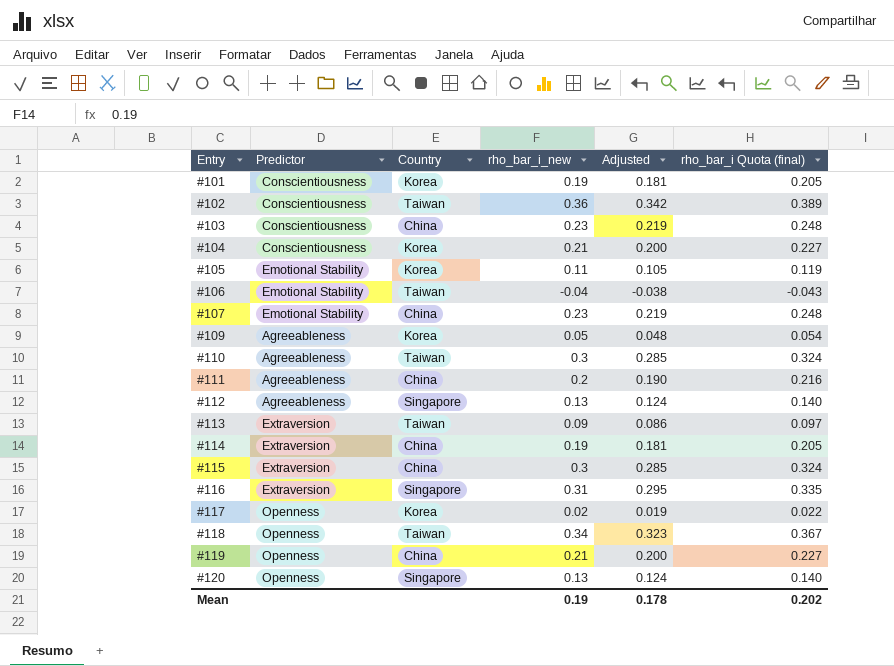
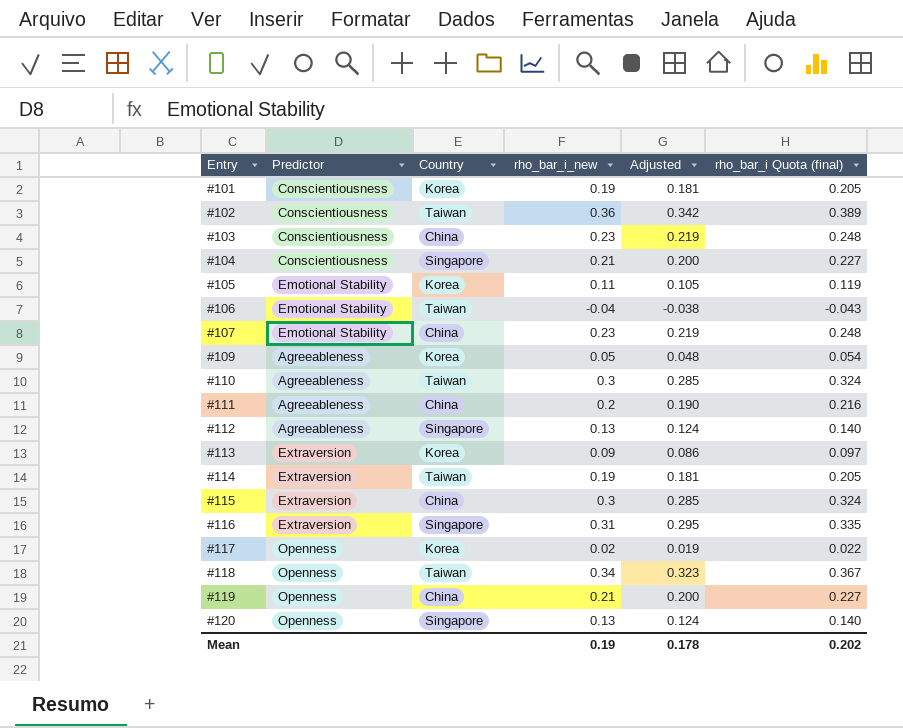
#104 | Country: Korea -> Singapore
#113 | Country: Taiwan -> Korea
#114 | Country: China -> Taiwan

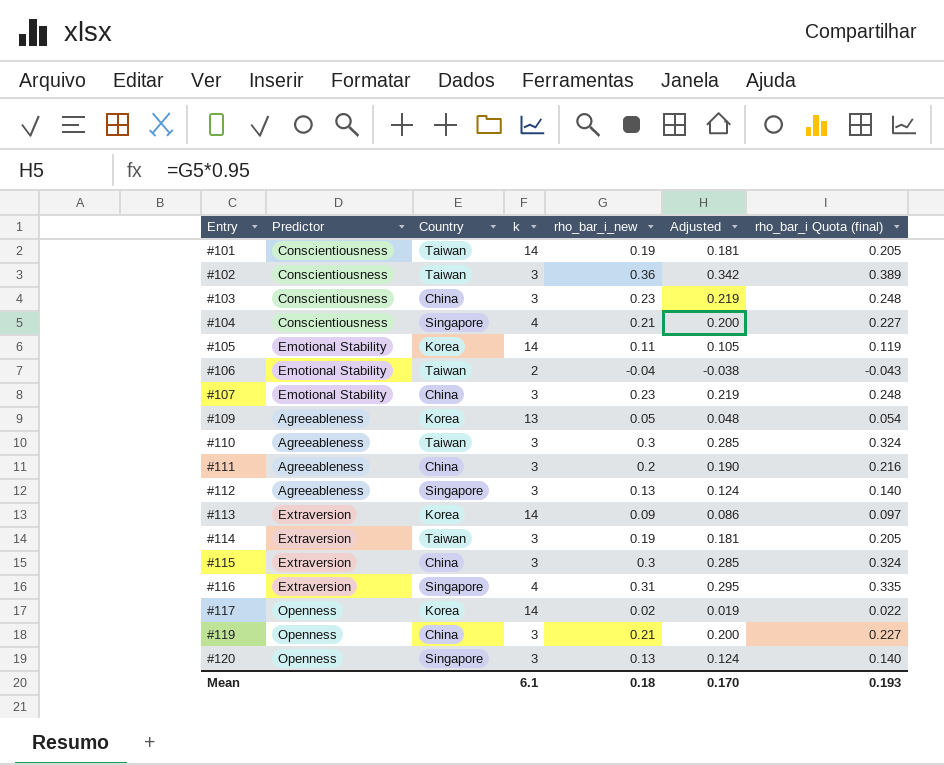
column k | position: none -> 4
row #118: Openness | Taiwan | 0.34 | 0.323 | 0.367 -> none
#101 | Country: Korea -> Taiwan
Mean | rho_bar_i_new: 0.19 -> 0.18
Mean | Adjusted: 0.178 -> 0.170
Mean | rho_bar_i Quota (final): 0.202 -> 0.193

